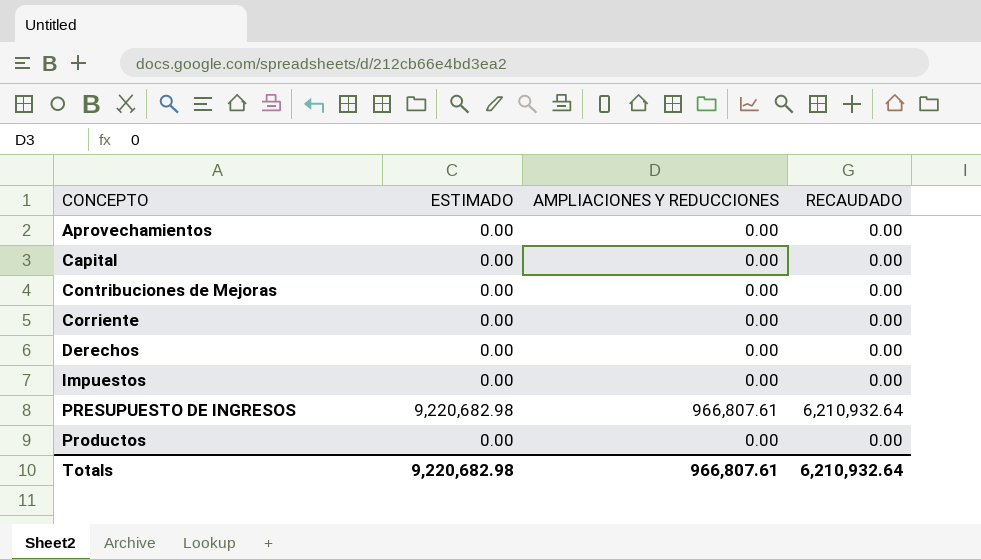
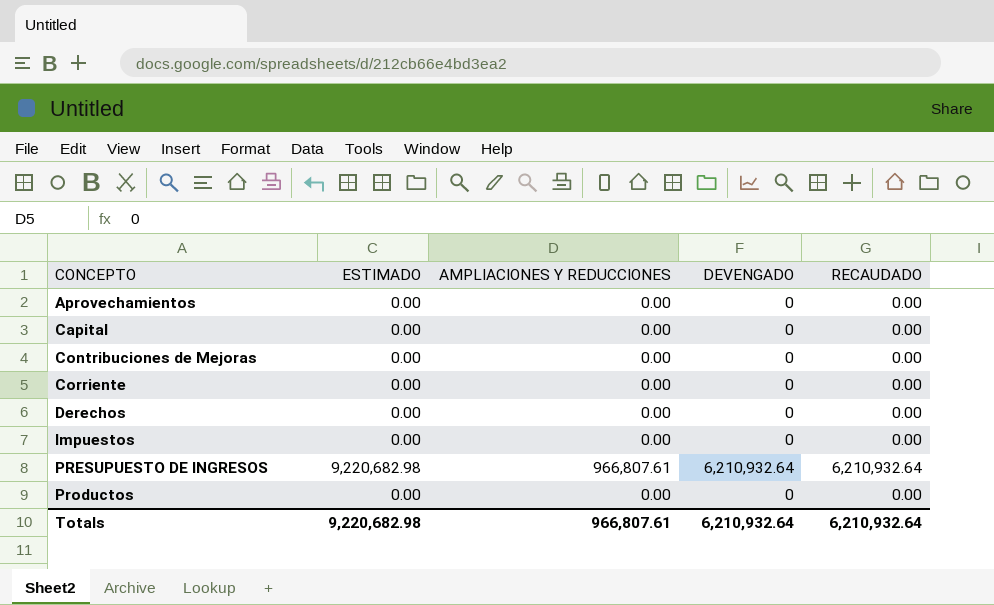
column DEVENGADO | position: none -> 4

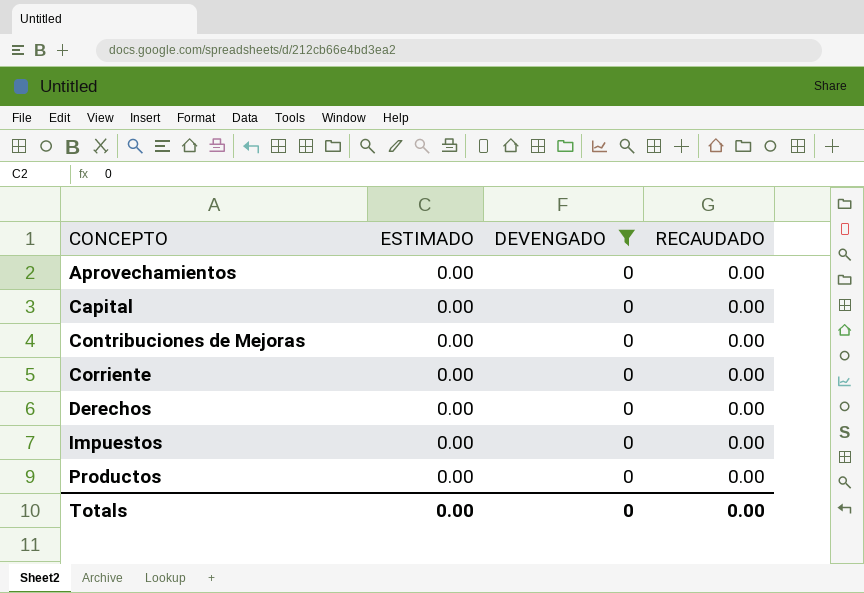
filter: none -> DEVENGADO = 0
column AMPLIACIONES Y REDUCCIONES | position: 3 -> none
Totals | ESTIMADO: 9,220,682.98 -> 0.00
Totals | DEVENGADO: 6,210,932.64 -> 0
Totals | RECAUDADO: 6,210,932.64 -> 0.00

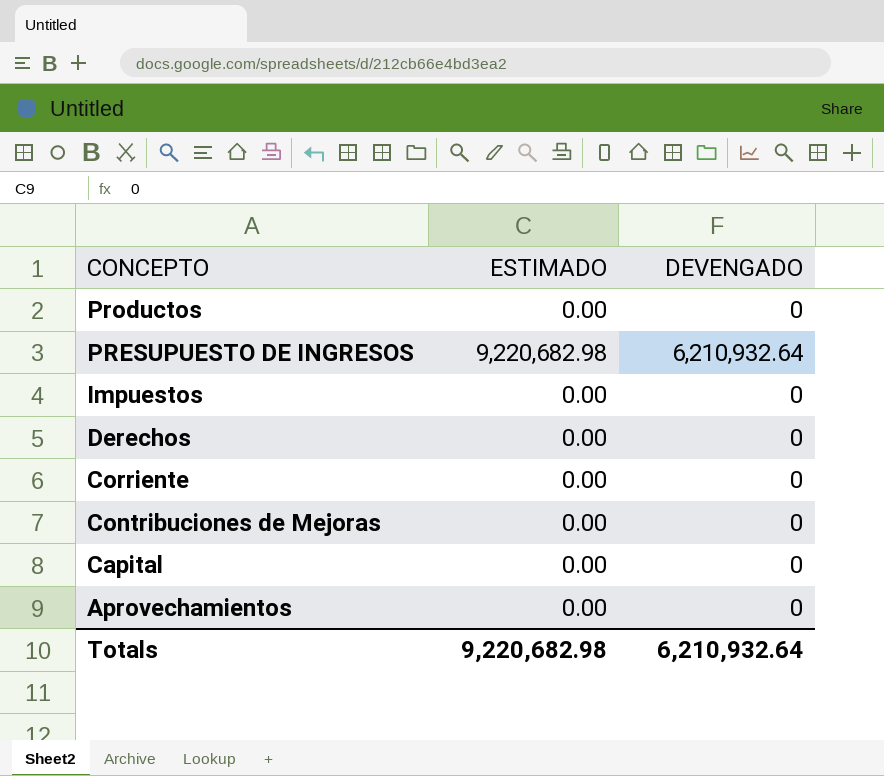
filter: DEVENGADO = 0 -> none
row order: CONCEPTO ascending -> CONCEPTO descending
column RECAUDADO | position: 4 -> none
Totals | ESTIMADO: 0.00 -> 9,220,682.98
Totals | DEVENGADO: 0 -> 6,210,932.64

